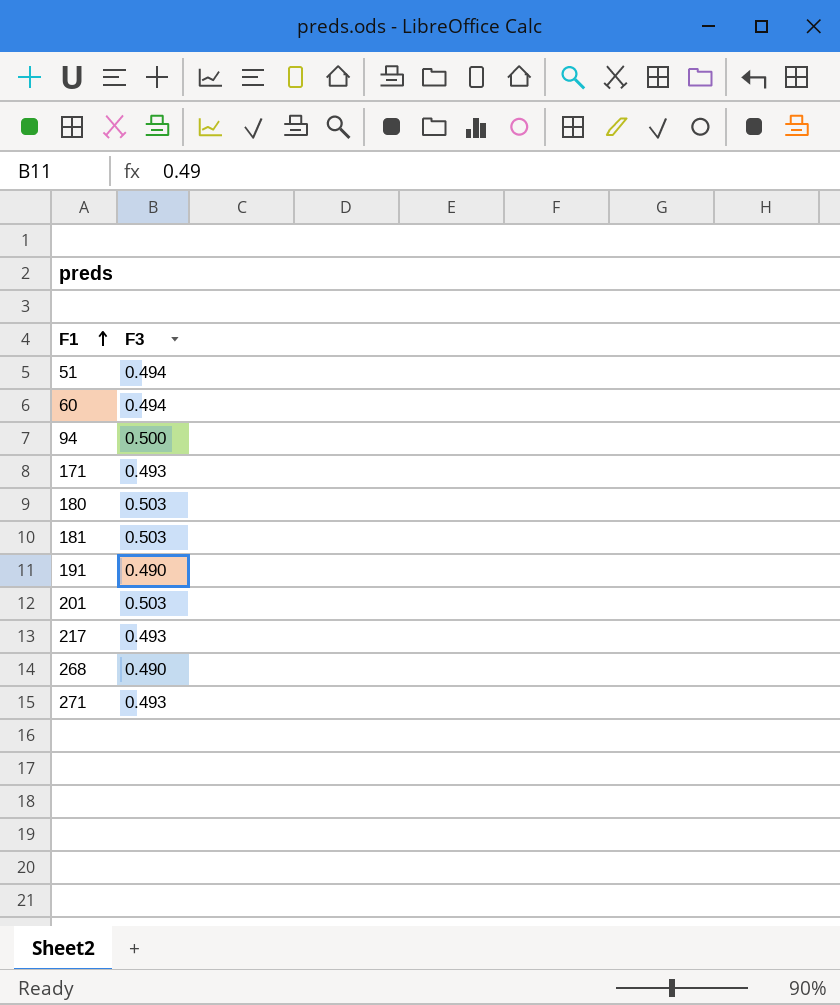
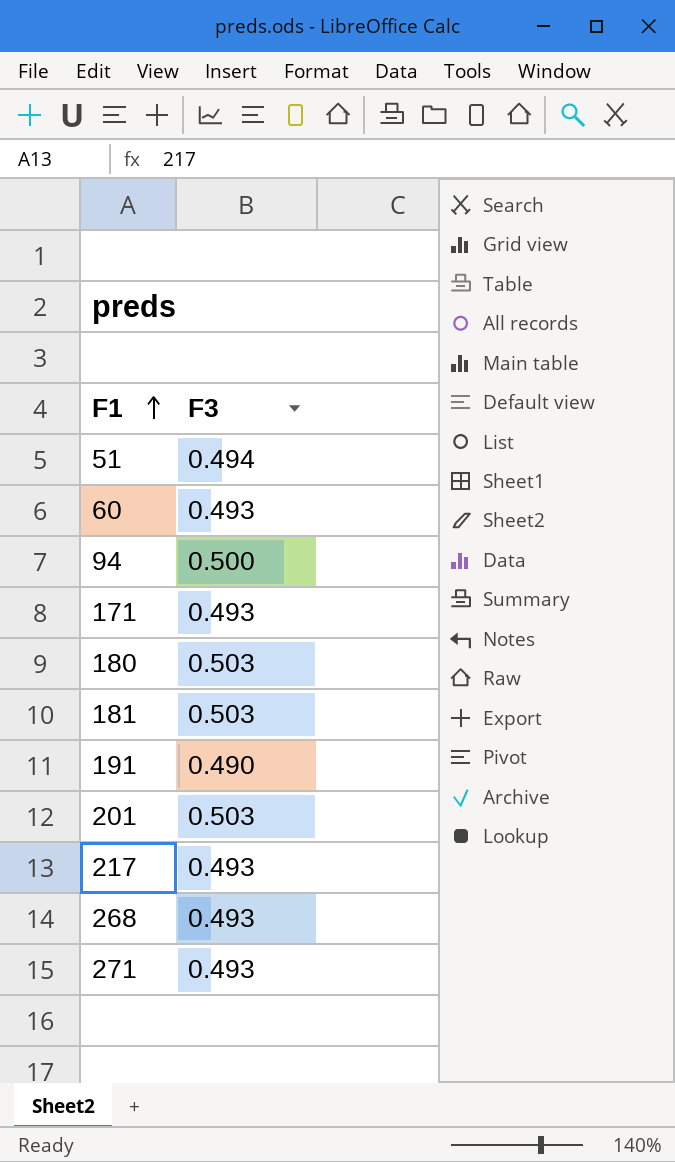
60 | F3: 0.494 -> 0.493
268 | F3: 0.490 -> 0.493

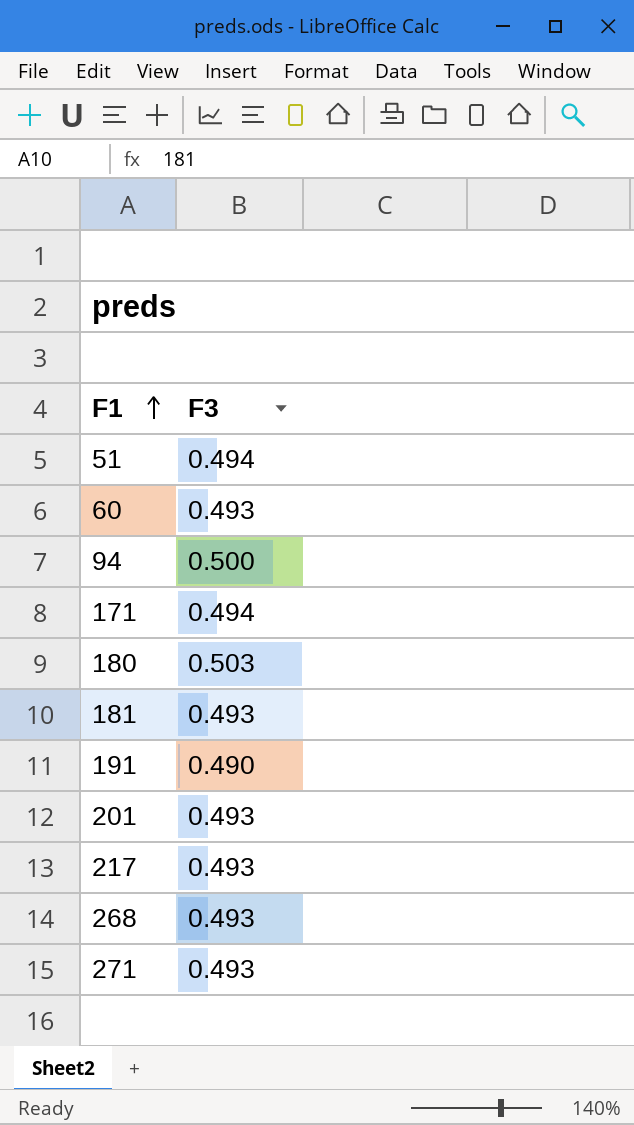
171 | F3: 0.493 -> 0.494
181 | F3: 0.503 -> 0.493
201 | F3: 0.503 -> 0.493

